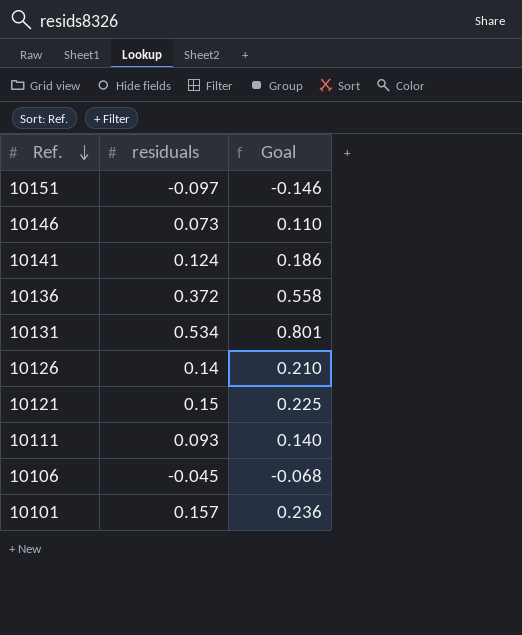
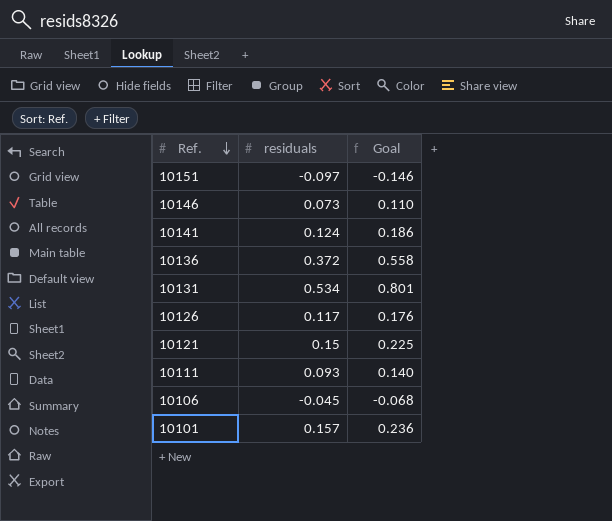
10126 | residuals: 0.14 -> 0.117
10126 | Goal: 0.210 -> 0.176

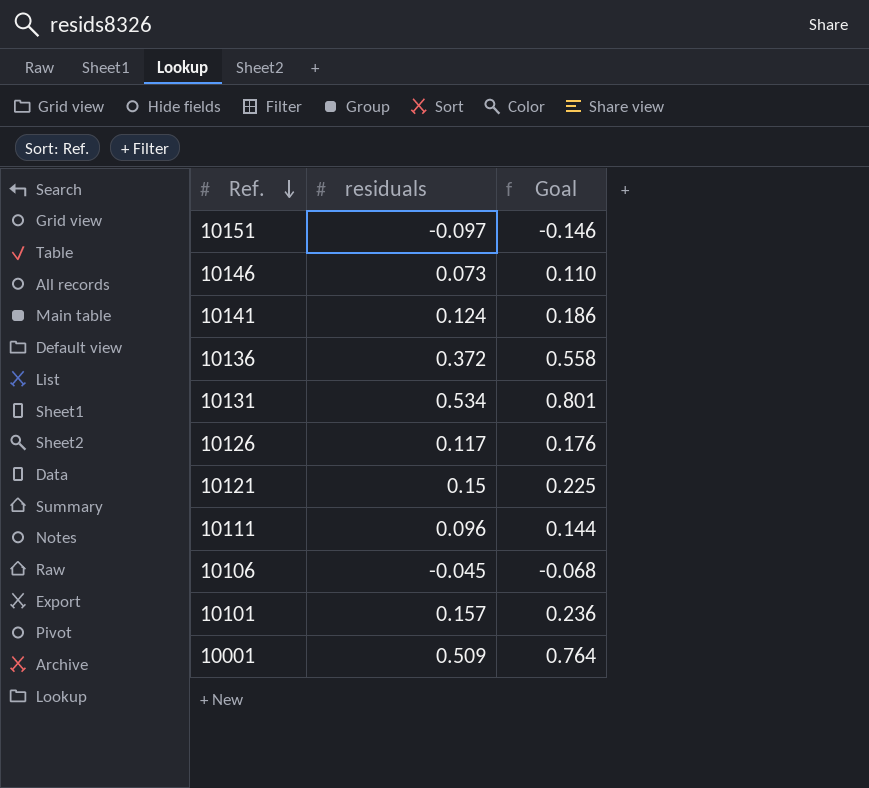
10111 | residuals: 0.093 -> 0.096
10111 | Goal: 0.140 -> 0.144
row 10001: none -> 0.509 | 0.764

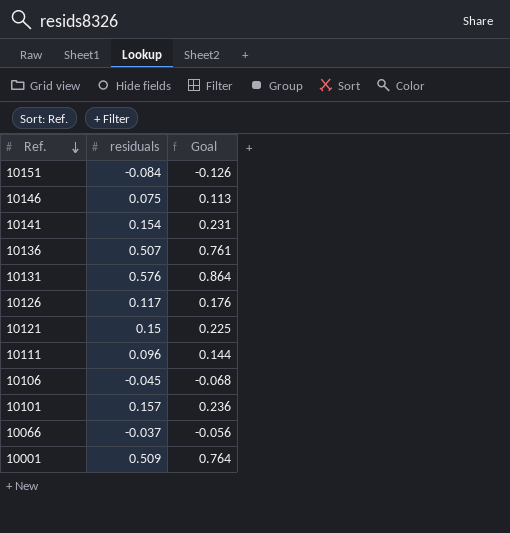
10151 | residuals: -0.097 -> -0.084
10151 | Goal: -0.146 -> -0.126
10146 | residuals: 0.073 -> 0.075
10146 | Goal: 0.110 -> 0.113
10141 | residuals: 0.124 -> 0.154
10141 | Goal: 0.186 -> 0.231
10136 | residuals: 0.372 -> 0.507
10136 | Goal: 0.558 -> 0.761
10131 | residuals: 0.534 -> 0.576
10131 | Goal: 0.801 -> 0.864
row 10066: none -> -0.037 | -0.056

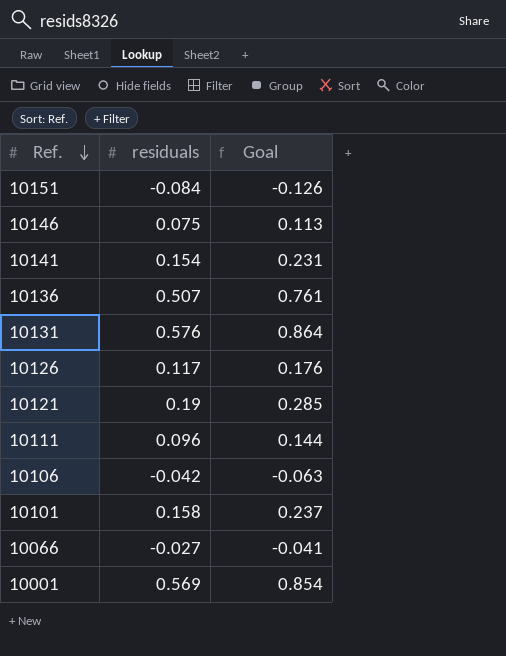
10121 | residuals: 0.15 -> 0.19
10121 | Goal: 0.225 -> 0.285
10106 | residuals: -0.045 -> -0.042
10106 | Goal: -0.068 -> -0.063
10101 | residuals: 0.157 -> 0.158
10101 | Goal: 0.236 -> 0.237
10066 | residuals: -0.037 -> -0.027
10066 | Goal: -0.056 -> -0.041
10001 | residuals: 0.509 -> 0.569
10001 | Goal: 0.764 -> 0.854

